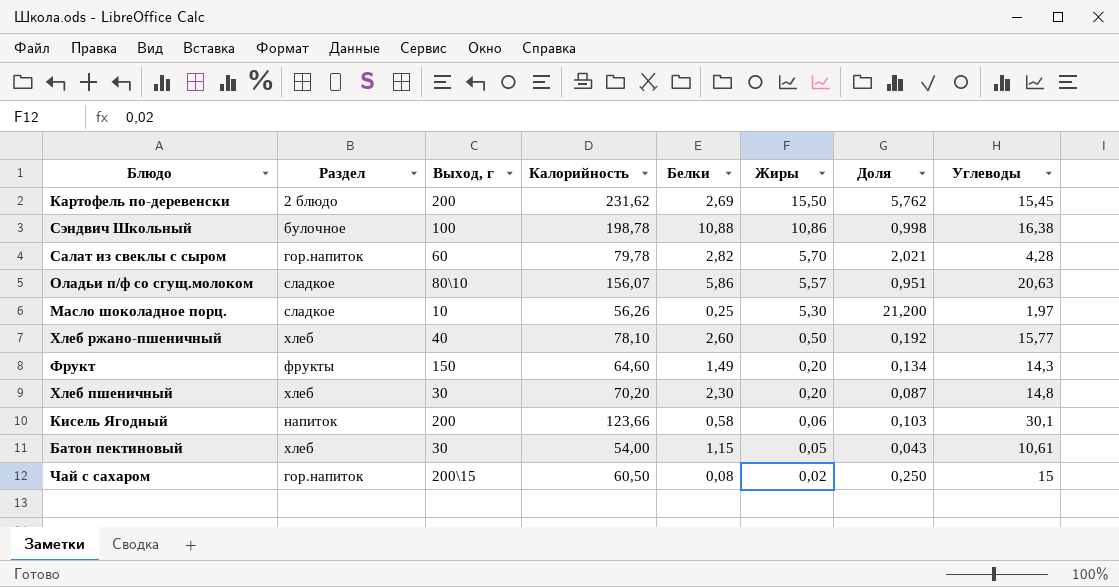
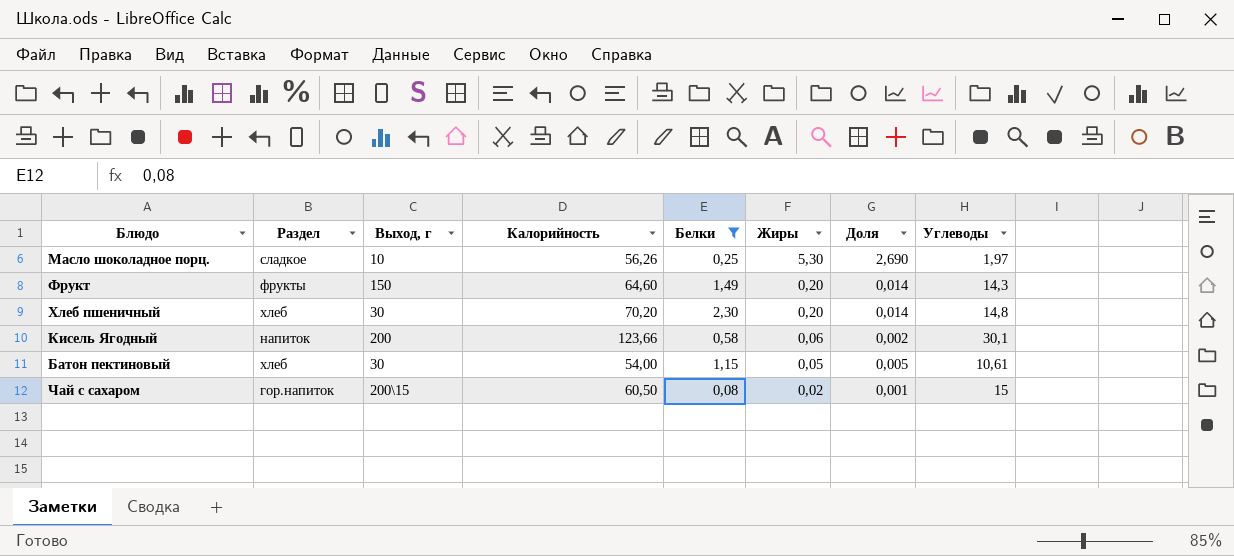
filter: none -> Белки <= 2,30
column Доля | formula: [Жиры] / [Белки] -> [Жиры] / [Углеводы]

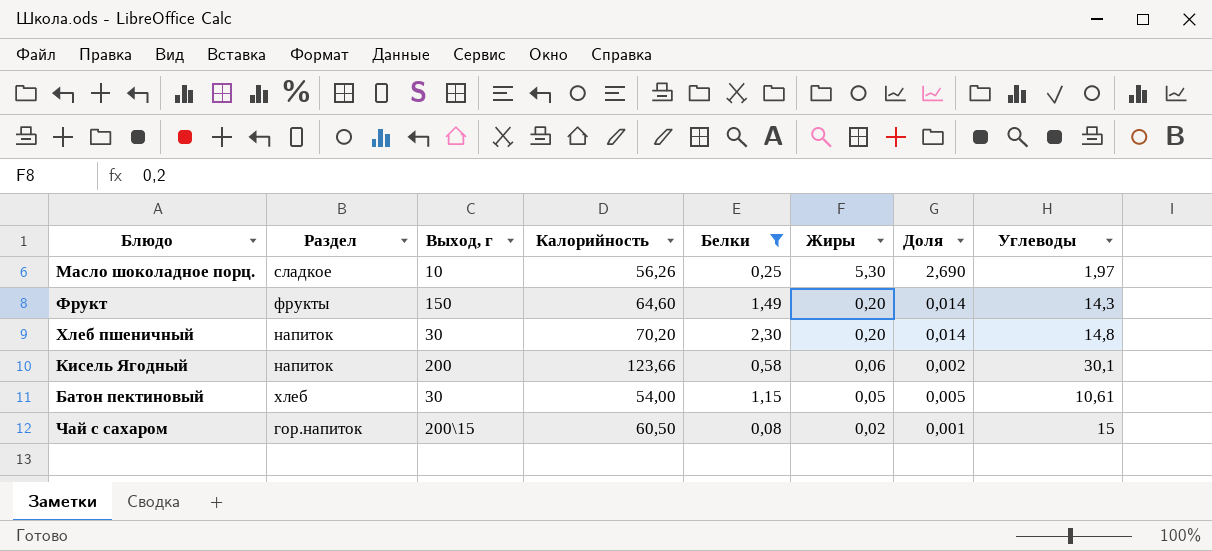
Хлеб пшеничный | Раздел: хлеб -> напиток

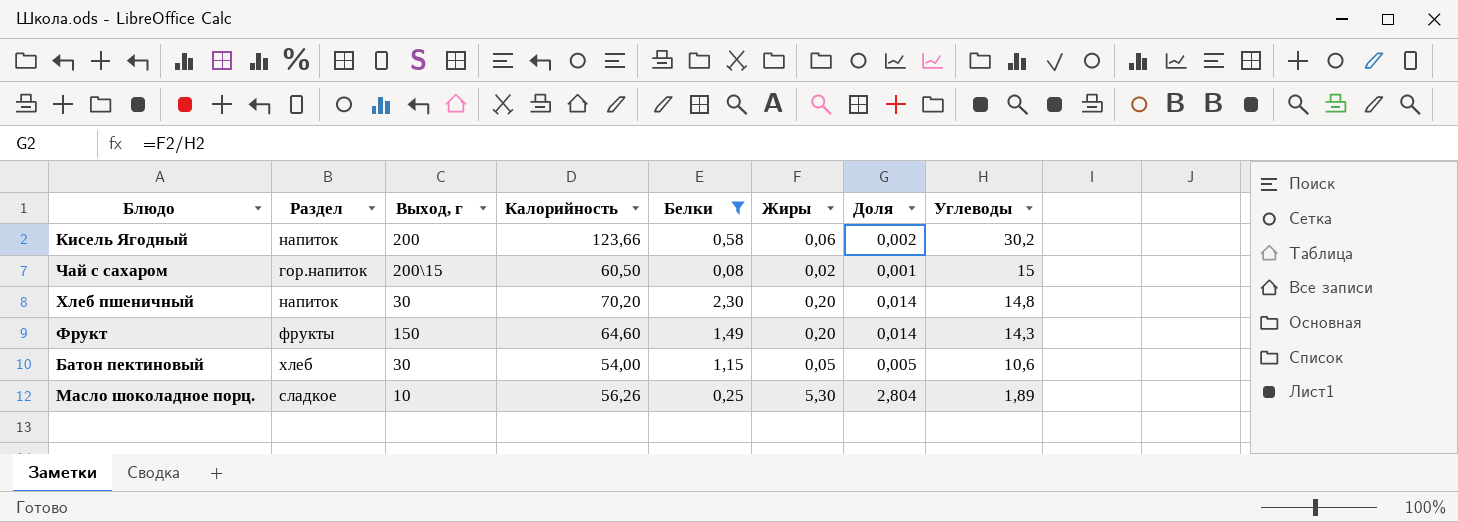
row order: Жиры descending -> Углеводы descending
Кисель Ягодный | Углеводы: 30,1 -> 30,2
Батон пектиновый | Углеводы: 10,61 -> 10,6
Масло шоколадное порц. | Доля: 2,690 -> 2,804
Масло шоколадное порц. | Углеводы: 1,97 -> 1,89

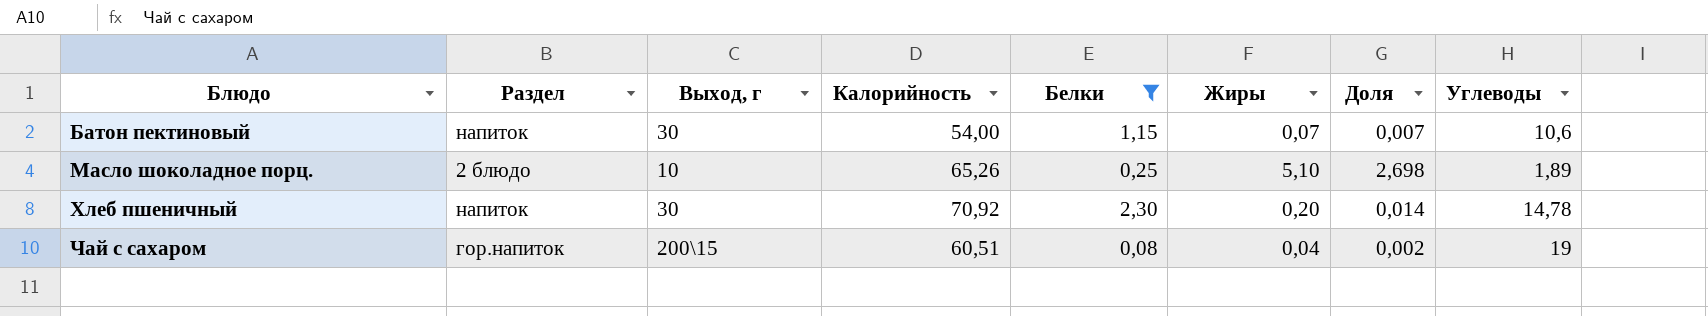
row order: Углеводы descending -> Блюдо ascending
row Кисель Ягодный: напиток | 200 | 123,66 | 0,58 | 0,06 | 0,002 | 30,2 -> none
row Фрукт: фрукты | 150 | 64,60 | 1,49 | 0,20 | 0,014 | 14,3 -> none
Батон пектиновый | Раздел: хлеб -> напиток
Батон пектиновый | Жиры: 0,05 -> 0,07
Батон пектиновый | Доля: 0,005 -> 0,007
Масло шоколадное порц. | Раздел: сладкое -> 2 блюдо
Масло шоколадное порц. | Калорийность: 56,26 -> 65,26
Масло шоколадное порц. | Жиры: 5,30 -> 5,10
Масло шоколадное порц. | Доля: 2,804 -> 2,698
Хлеб пшеничный | Калорийность: 70,20 -> 70,92
Хлеб пшеничный | Углеводы: 14,8 -> 14,78
Чай с сахаром | Калорийность: 60,50 -> 60,51
Чай с сахаром | Жиры: 0,02 -> 0,04
Чай с сахаром | Доля: 0,001 -> 0,002
Чай с сахаром | Углеводы: 15 -> 19

